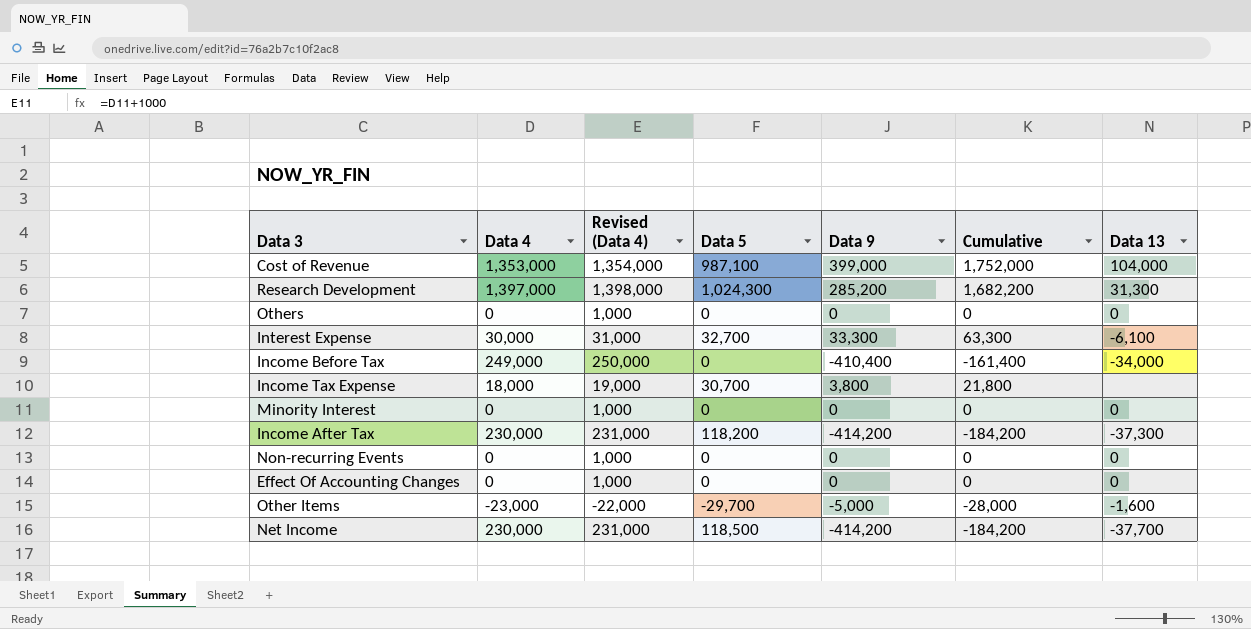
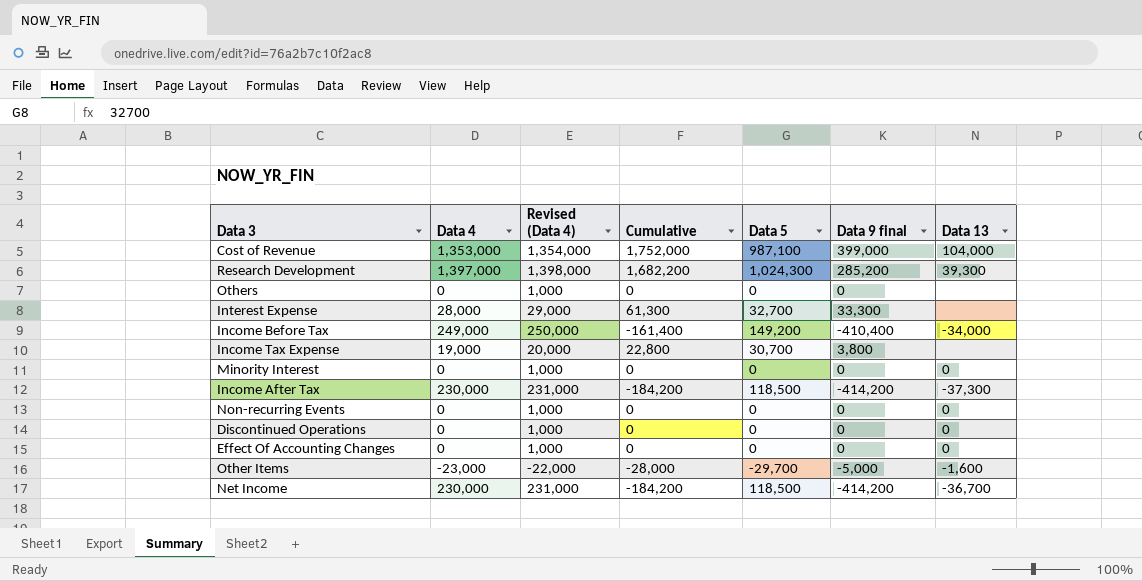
column Cumulative | position: 6 -> 4
column name: Data 9 -> Data 9 final
Research Development | Data 13: 31,300 -> 39,300
Others | Data 13: 0 -> none
Interest Expense | Data 4: 30,000 -> 28,000
Interest Expense | Revised (Data 4): 31,000 -> 29,000
Interest Expense | Cumulative: 63,300 -> 61,300
Interest Expense | Data 13: -6,100 -> none
Income Before Tax | Data 5: 0 -> 149,200
Income Tax Expense | Data 4: 18,000 -> 19,000
Income Tax Expense | Revised (Data 4): 19,000 -> 20,000
Income Tax Expense | Cumulative: 21,800 -> 22,800
Income After Tax | Data 5: 118,200 -> 118,500
row Discontinued Operations: none -> 0 | 1,000 | 0 | 0 | 0 | 0
Net Income | Data 13: -37,700 -> -36,700

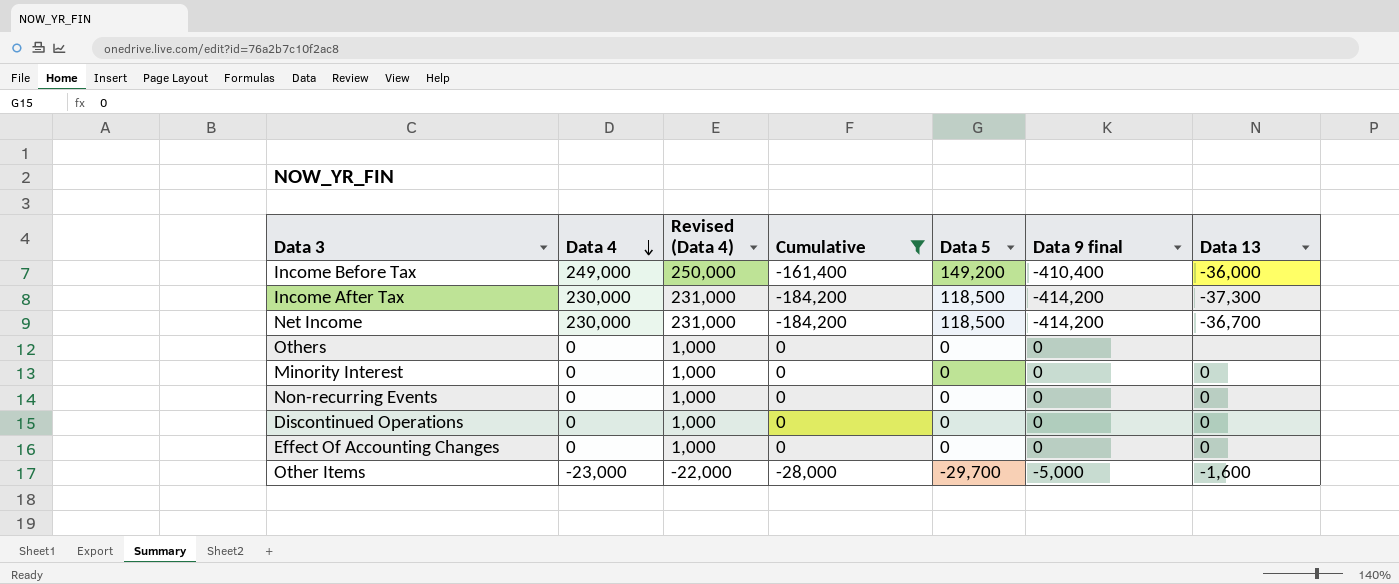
filter: none -> Cumulative <= 0
row order: none -> Data 4 descending
Income Before Tax | Data 13: -34,000 -> -36,000

